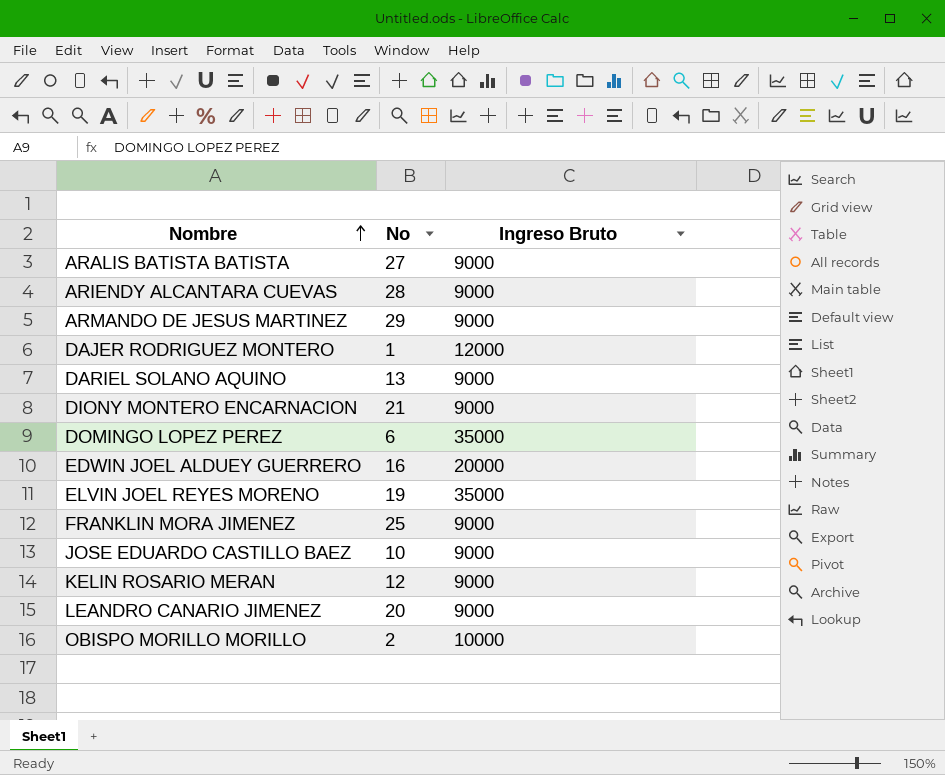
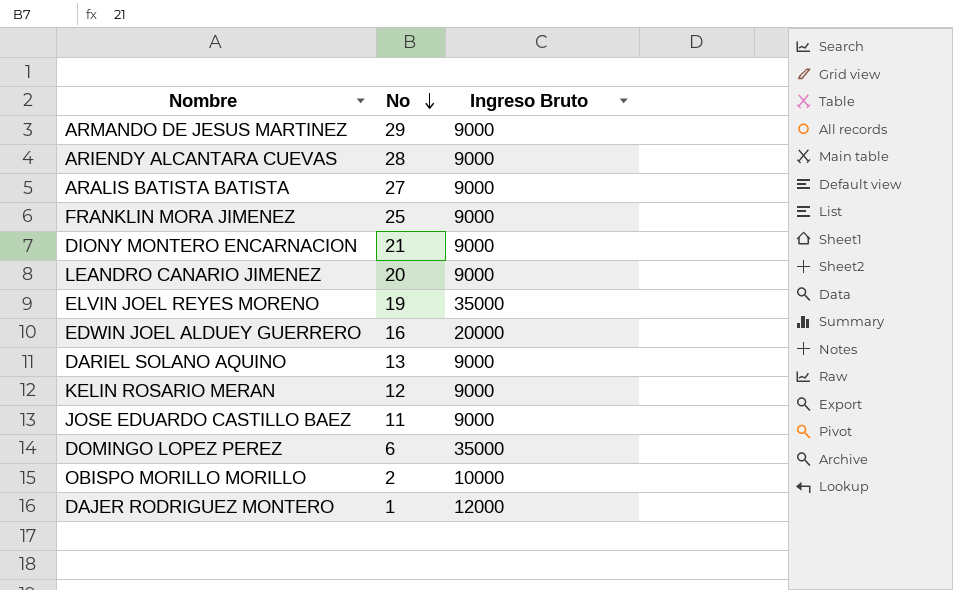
row order: Nombre ascending -> No descending
JOSE EDUARDO CASTILLO BAEZ | No: 10 -> 11

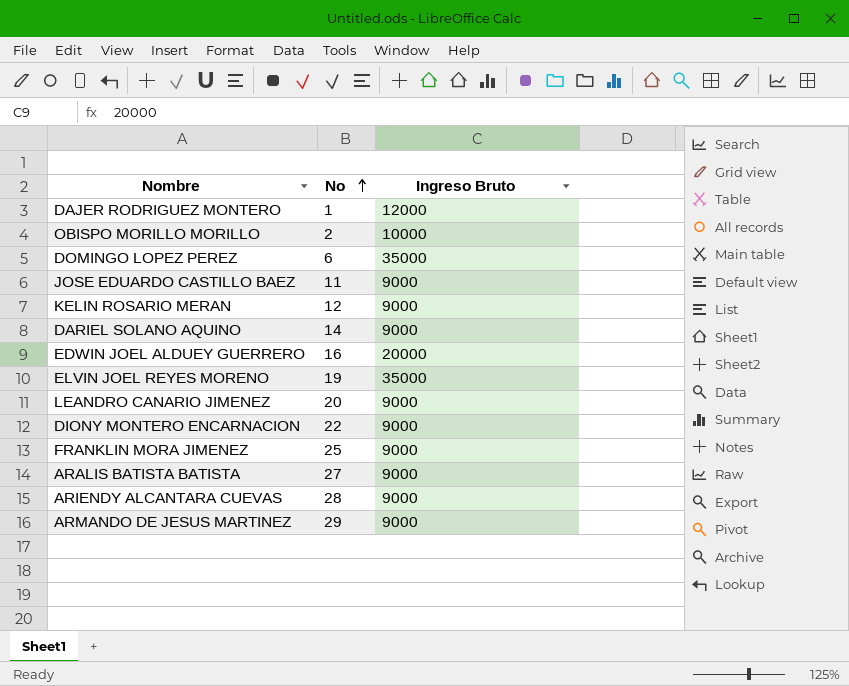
row order: No descending -> No ascending
DARIEL SOLANO AQUINO | No: 13 -> 14
DIONY MONTERO ENCARNACION | No: 21 -> 22

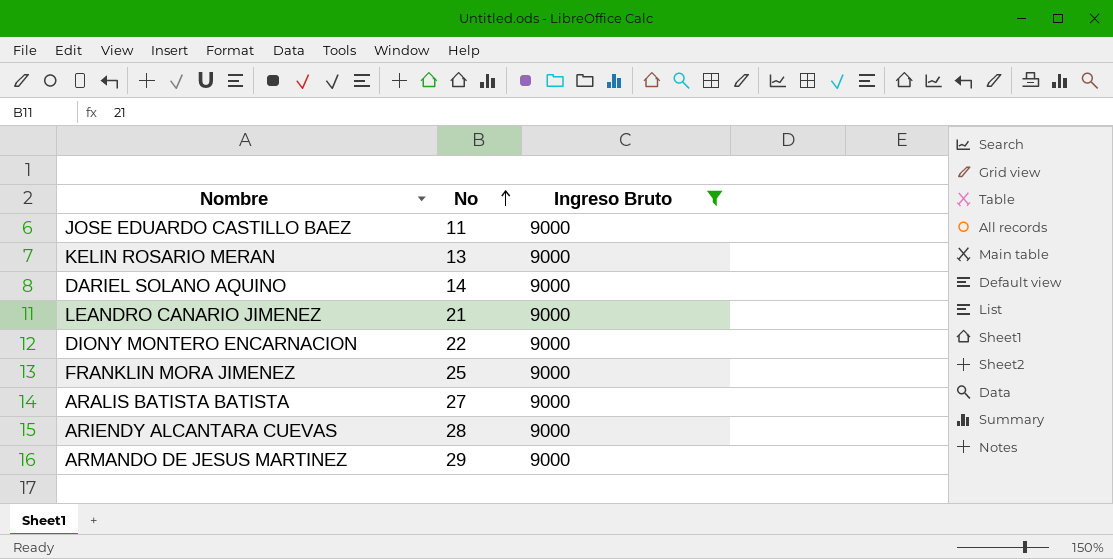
filter: none -> Ingreso Bruto = 9000
KELIN ROSARIO MERAN | No: 12 -> 13
LEANDRO CANARIO JIMENEZ | No: 20 -> 21

